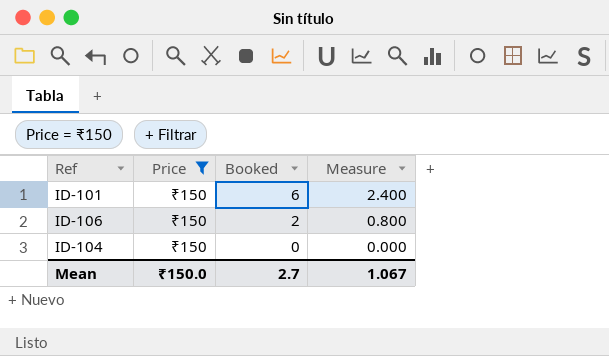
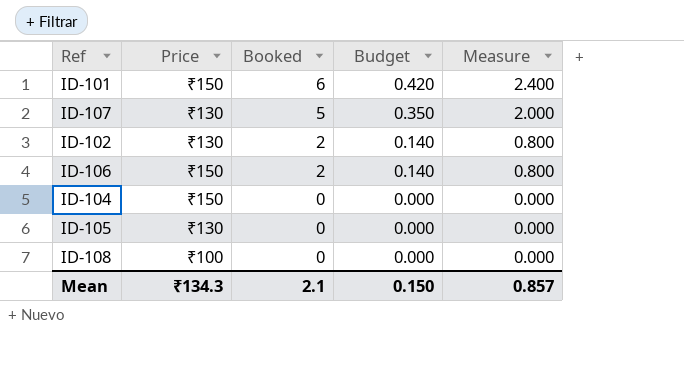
filter: Price = ₹150 -> none
column Budget | formula: none -> [Booked] * 0.07
Mean | Price: ₹150.0 -> ₹134.3
Mean | Booked: 2.7 -> 2.1
Mean | Measure: 1.067 -> 0.857

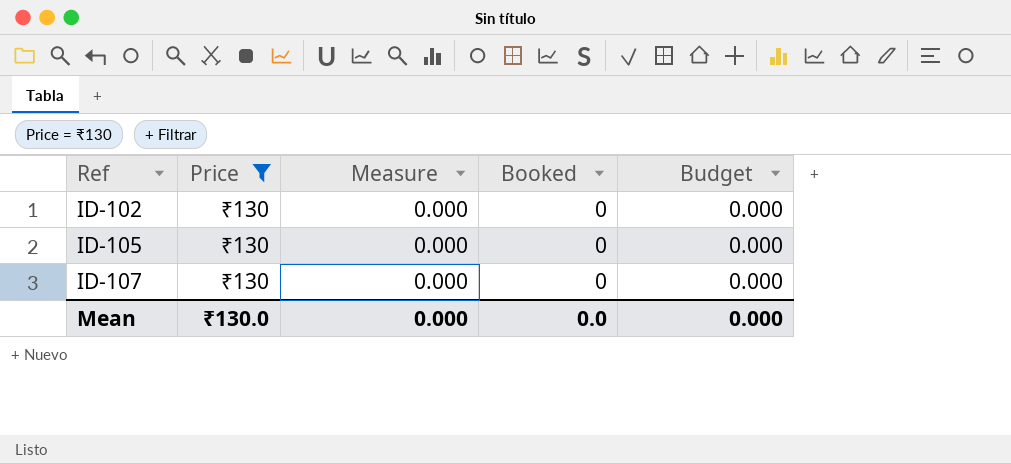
filter: none -> Price = ₹130
row order: Booked descending -> Ref ascending
column Measure | position: 5 -> 3
ID-102 | Measure: 0.800 -> 0.000
ID-102 | Booked: 2 -> 0
ID-102 | Budget: 0.140 -> 0.000
ID-107 | Measure: 2.000 -> 0.000
ID-107 | Booked: 5 -> 0
ID-107 | Budget: 0.350 -> 0.000
Mean | Price: ₹134.3 -> ₹130.0
Mean | Measure: 0.857 -> 0.000
Mean | Booked: 2.1 -> 0.0
Mean | Budget: 0.150 -> 0.000

